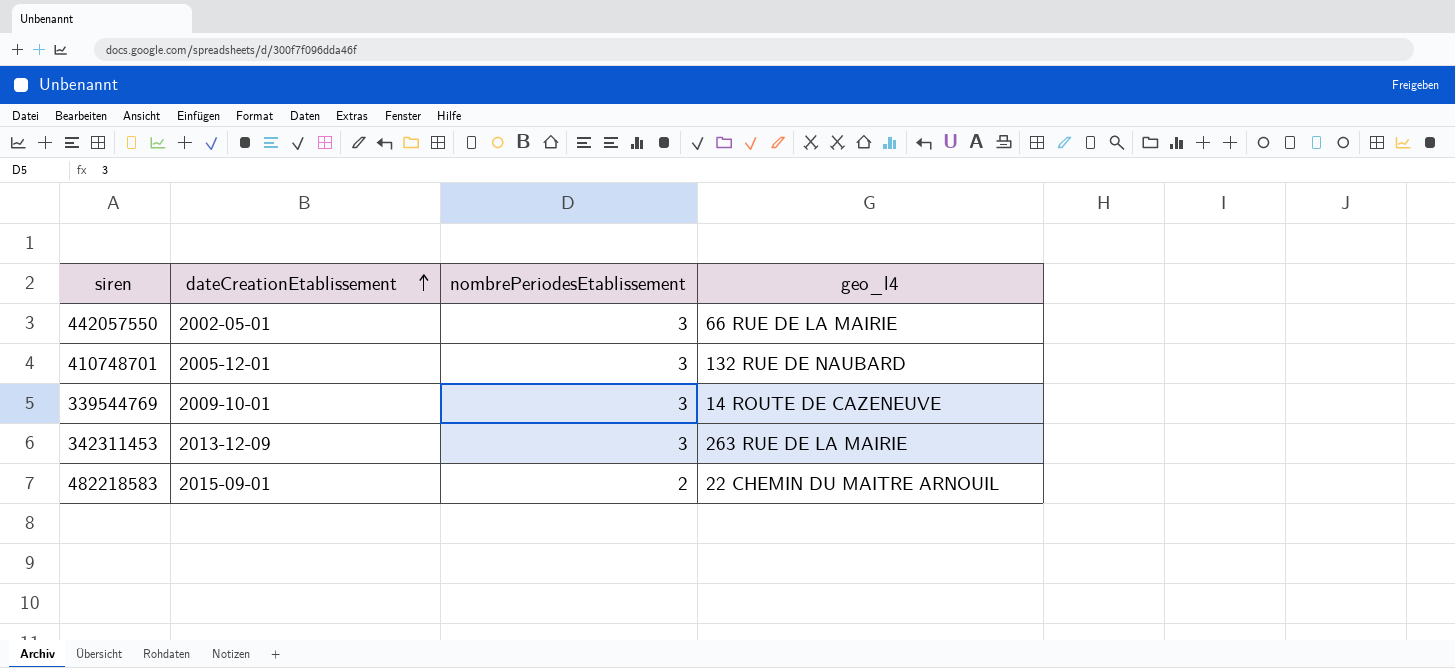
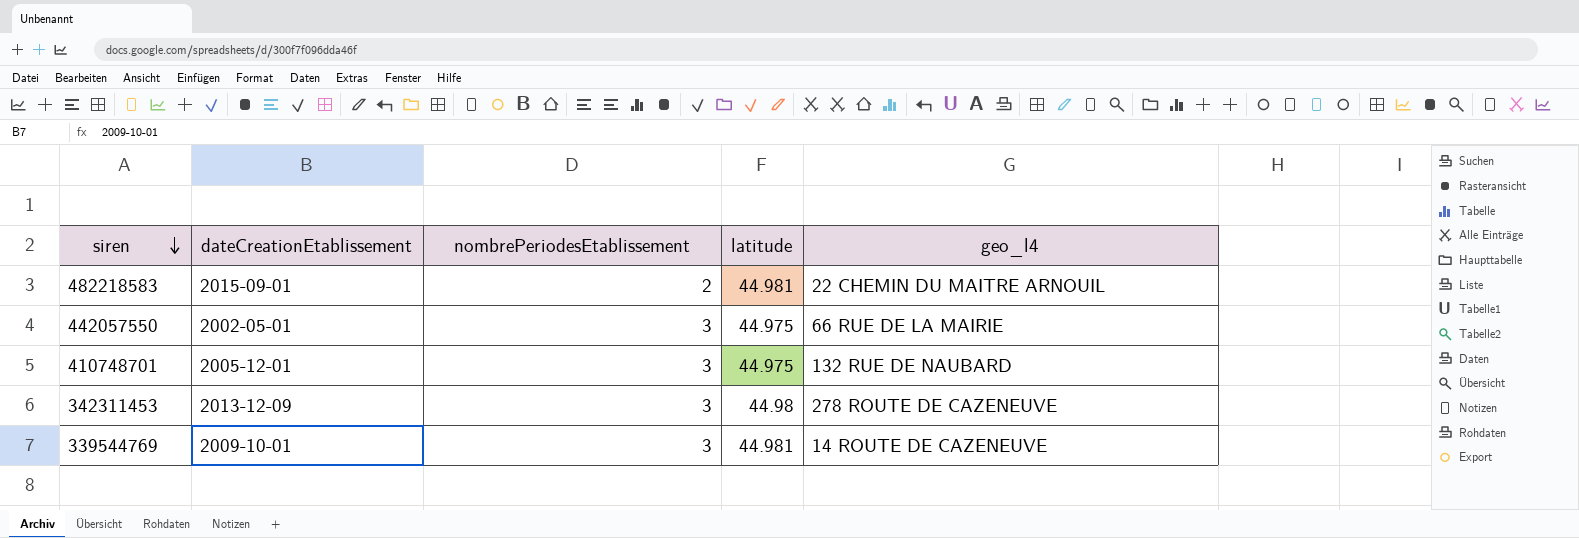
row order: dateCreationEtablissement ascending -> siren descending
column latitude | position: none -> 4
342311453 | geo_l4: 263 RUE DE LA MAIRIE -> 278 ROUTE DE CAZENEUVE

